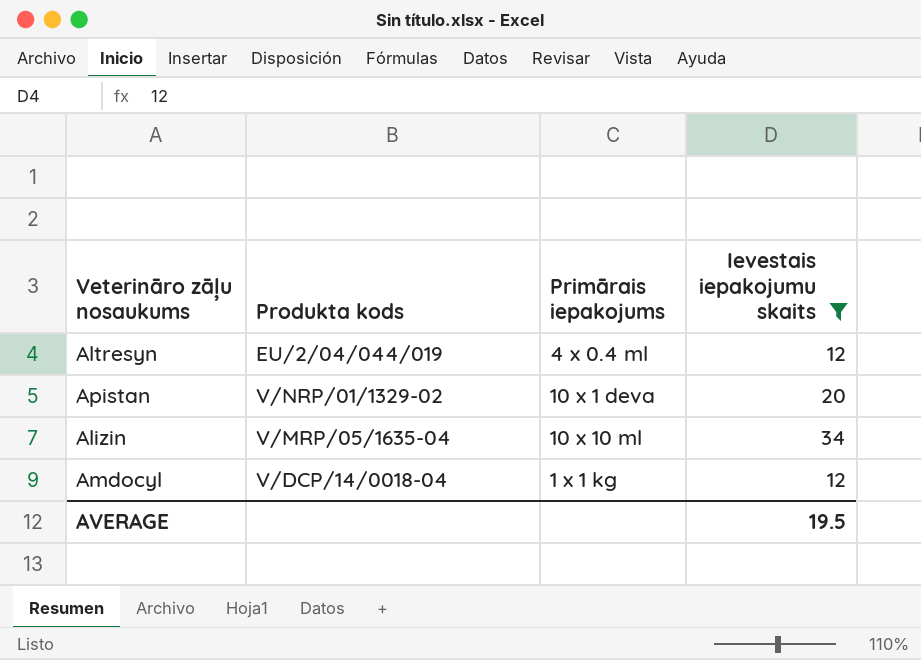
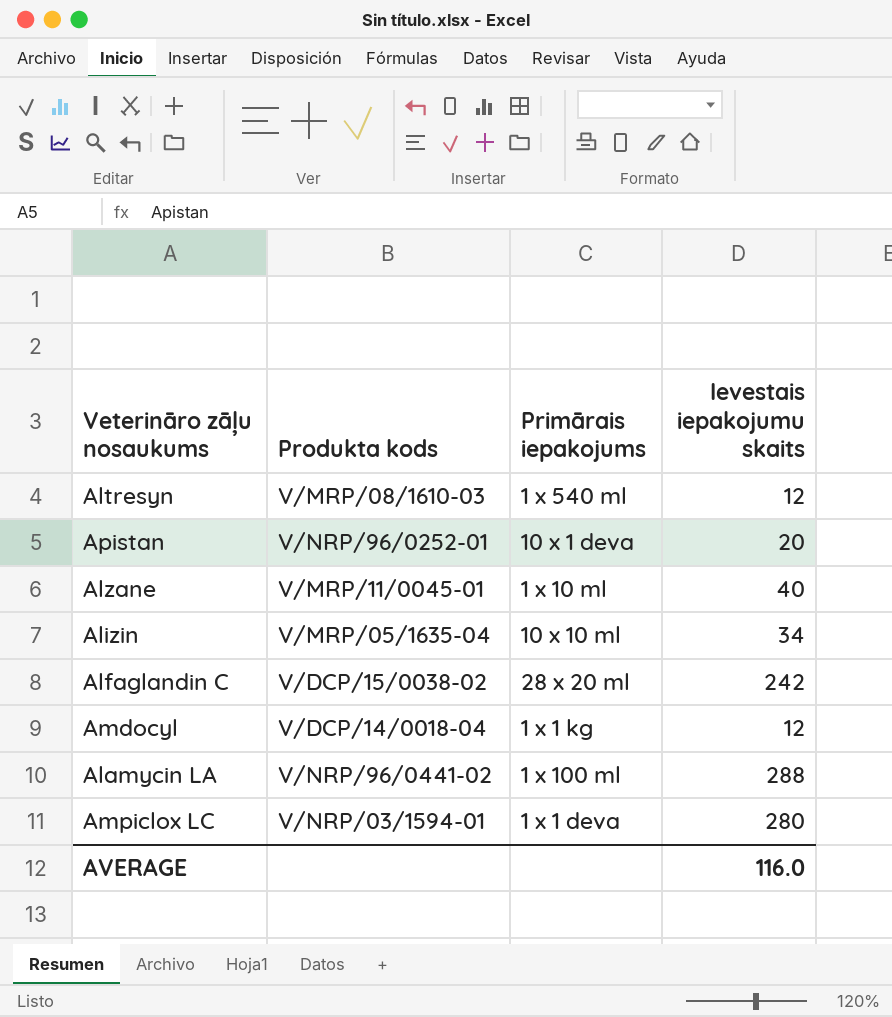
filter: Ievestais iepakojumu skaits <= 34 -> none
Altresyn | Produkta kods: EU/2/04/044/019 -> V/MRP/08/1610-03
Altresyn | Primārais iepakojums: 4 x 0.4 ml -> 1 x 540 ml
Apistan | Produkta kods: V/NRP/01/1329-02 -> V/NRP/96/0252-01
AVERAGE | Ievestais iepakojumu skaits: 19.5 -> 116.0

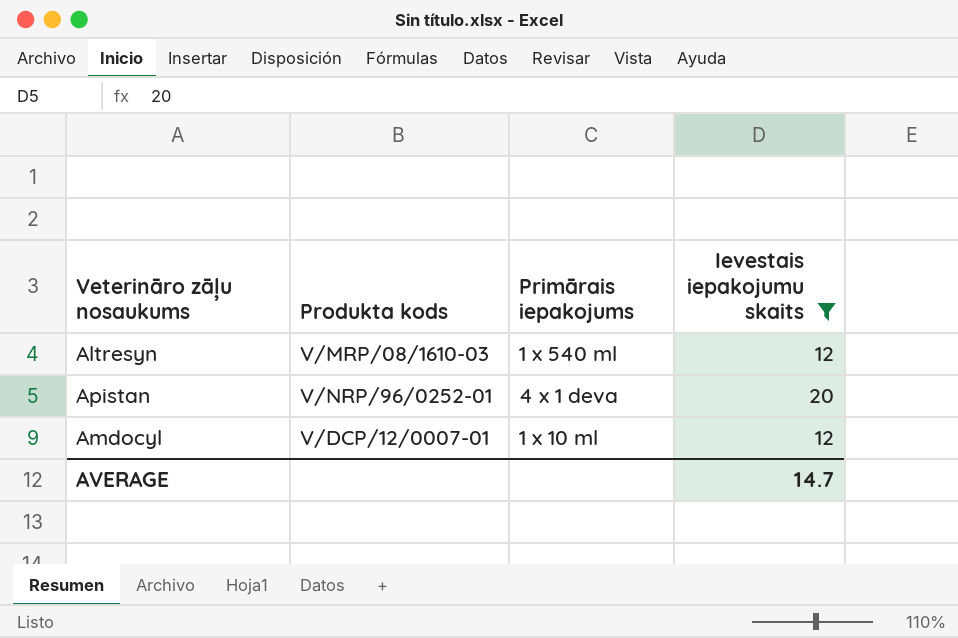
filter: none -> Ievestais iepakojumu skaits <= 20
Apistan | Primārais iepakojums: 10 x 1 deva -> 4 x 1 deva
Amdocyl | Produkta kods: V/DCP/14/0018-04 -> V/DCP/12/0007-01
Amdocyl | Primārais iepakojums: 1 x 1 kg -> 1 x 10 ml
AVERAGE | Ievestais iepakojumu skaits: 116.0 -> 14.7

